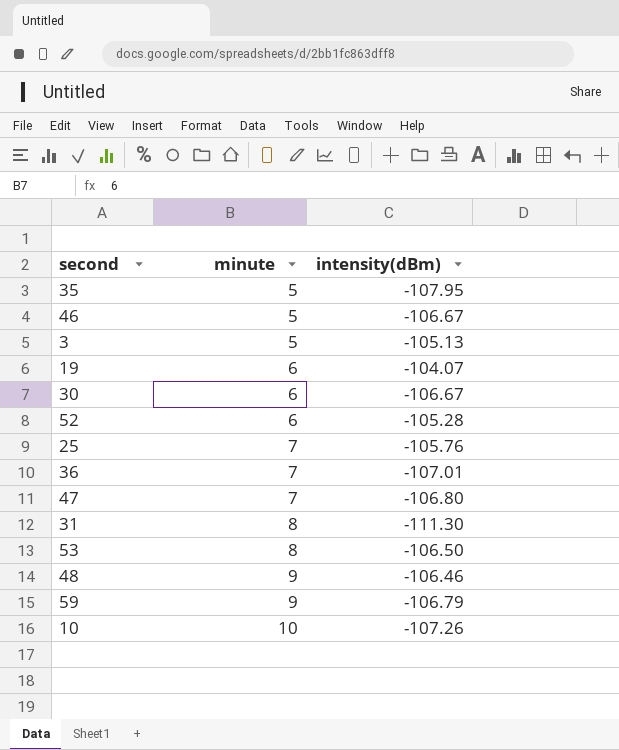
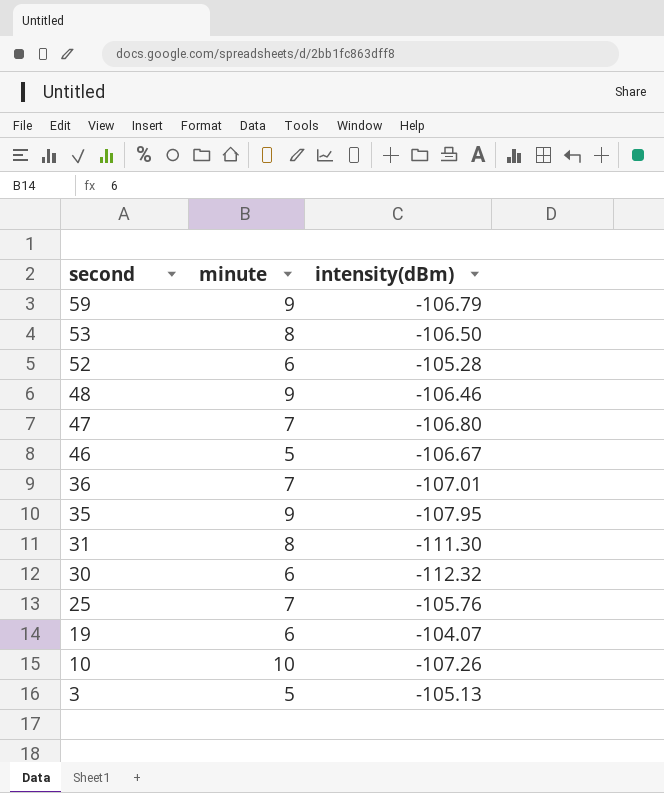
row order: minute ascending -> second descending
35 | minute: 5 -> 9
30 | intensity(dBm): -106.67 -> -112.32

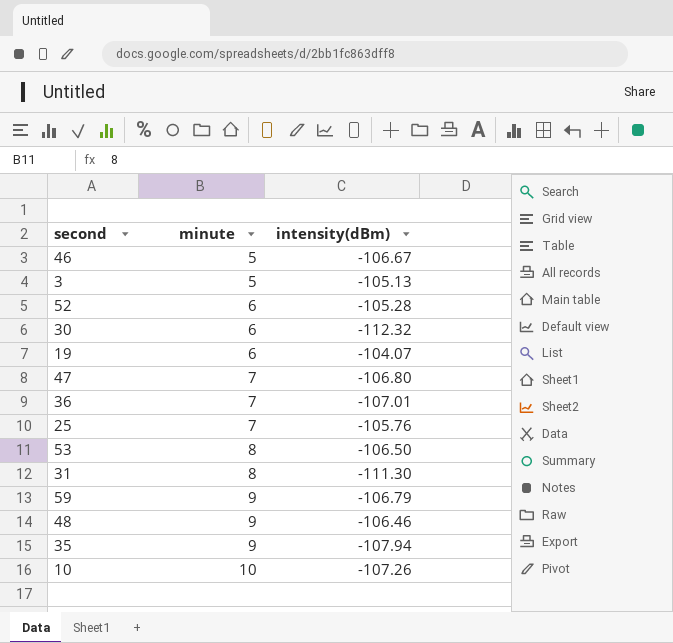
row order: second descending -> minute ascending
35 | intensity(dBm): -107.95 -> -107.94

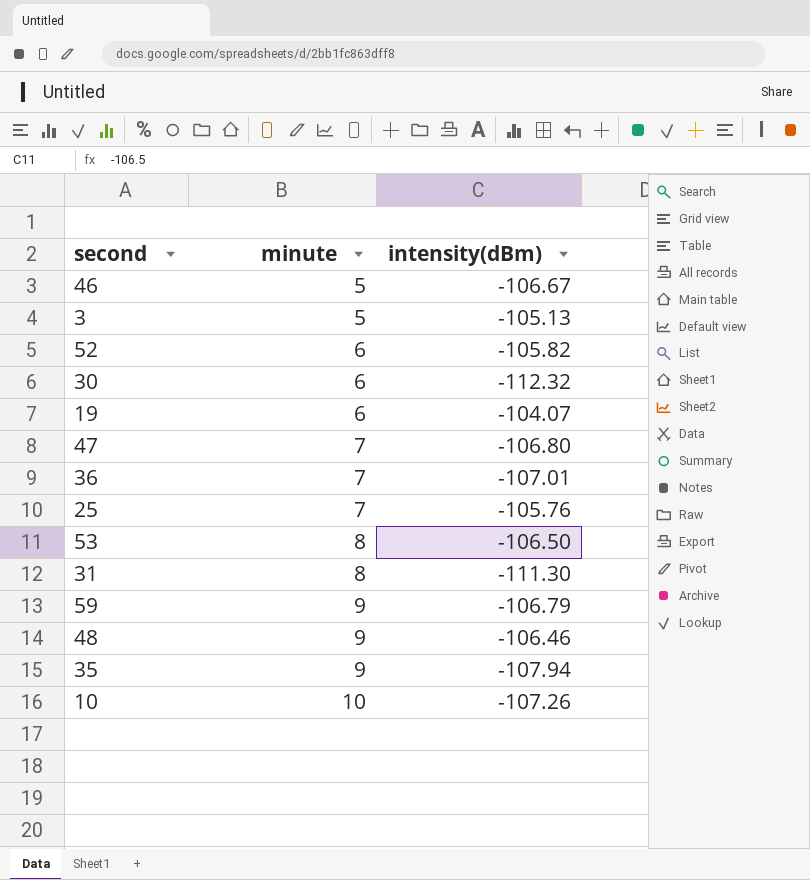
52 | intensity(dBm): -105.28 -> -105.82

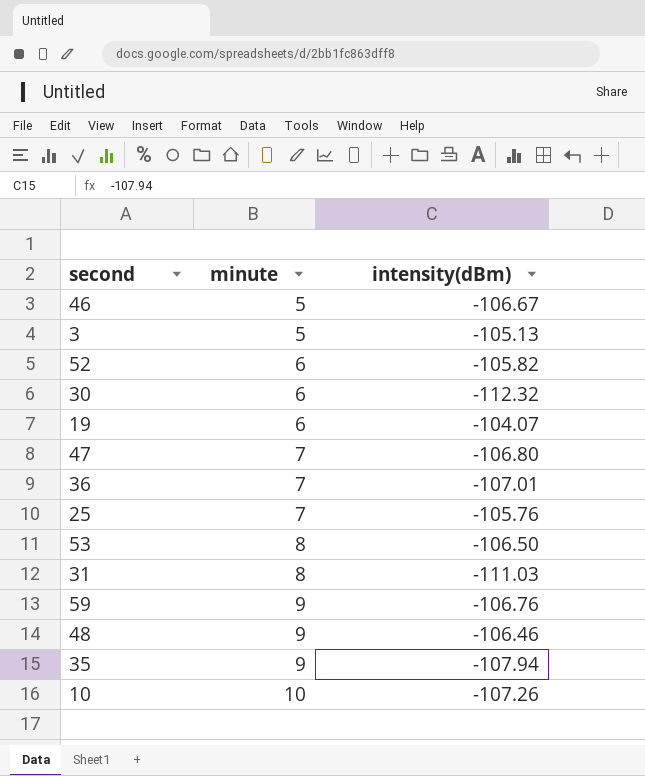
31 | intensity(dBm): -111.30 -> -111.03
59 | intensity(dBm): -106.79 -> -106.76

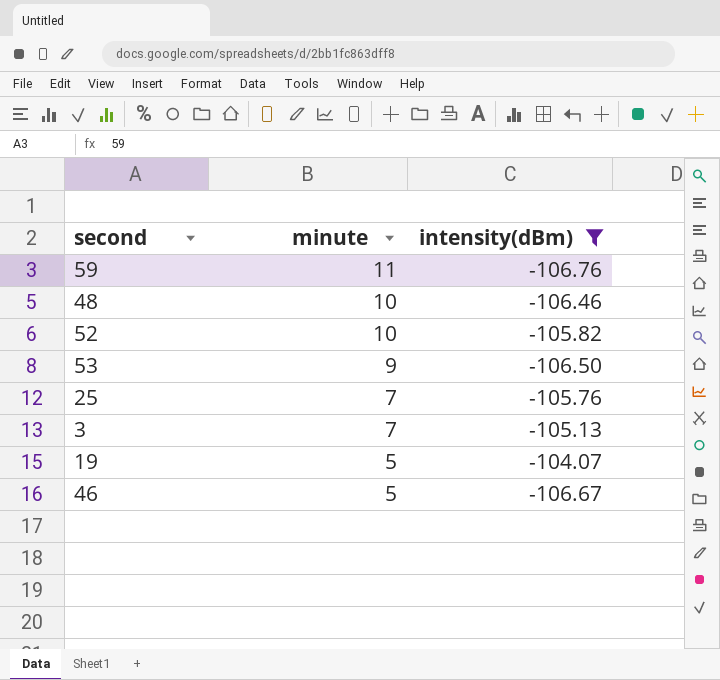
filter: none -> intensity(dBm) >= -106.76
row order: minute ascending -> minute descending
59 | minute: 9 -> 11
48 | minute: 9 -> 10
52 | minute: 6 -> 10
53 | minute: 8 -> 9
3 | minute: 5 -> 7
19 | minute: 6 -> 5

